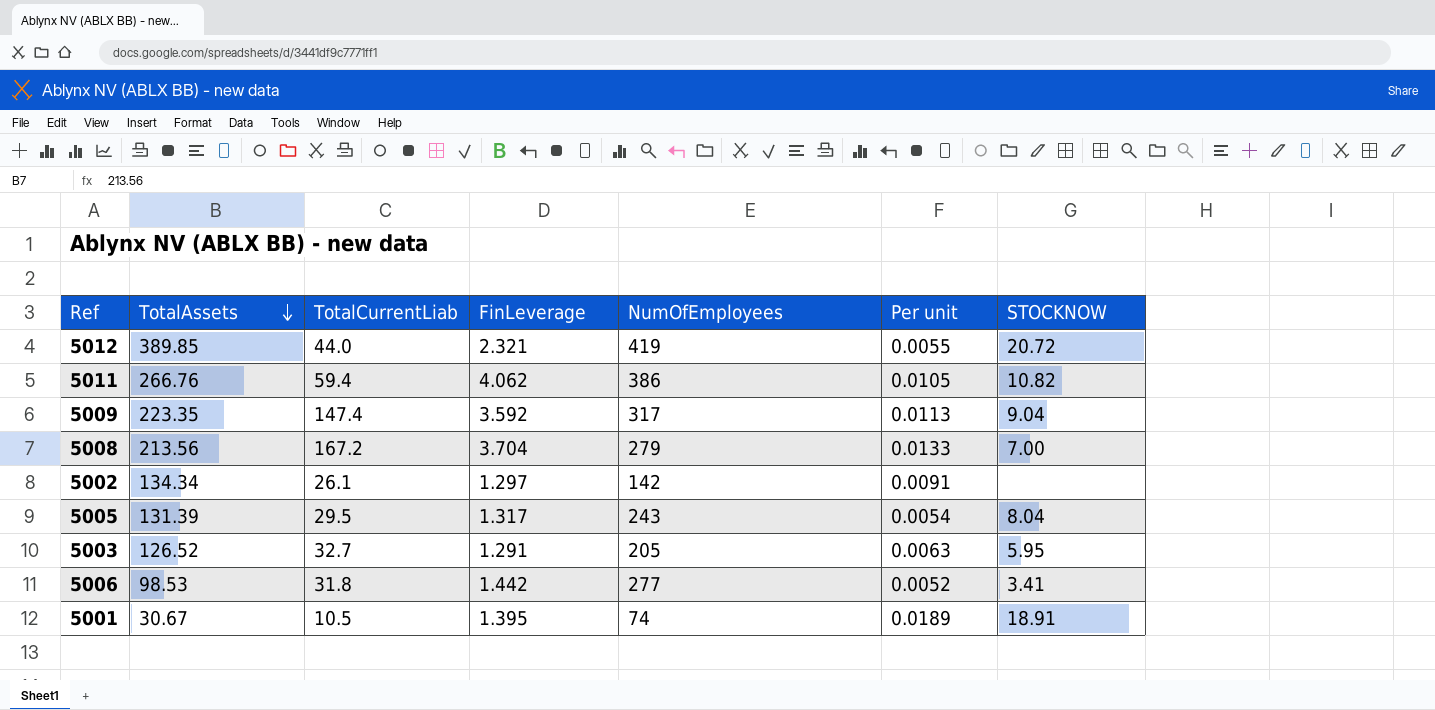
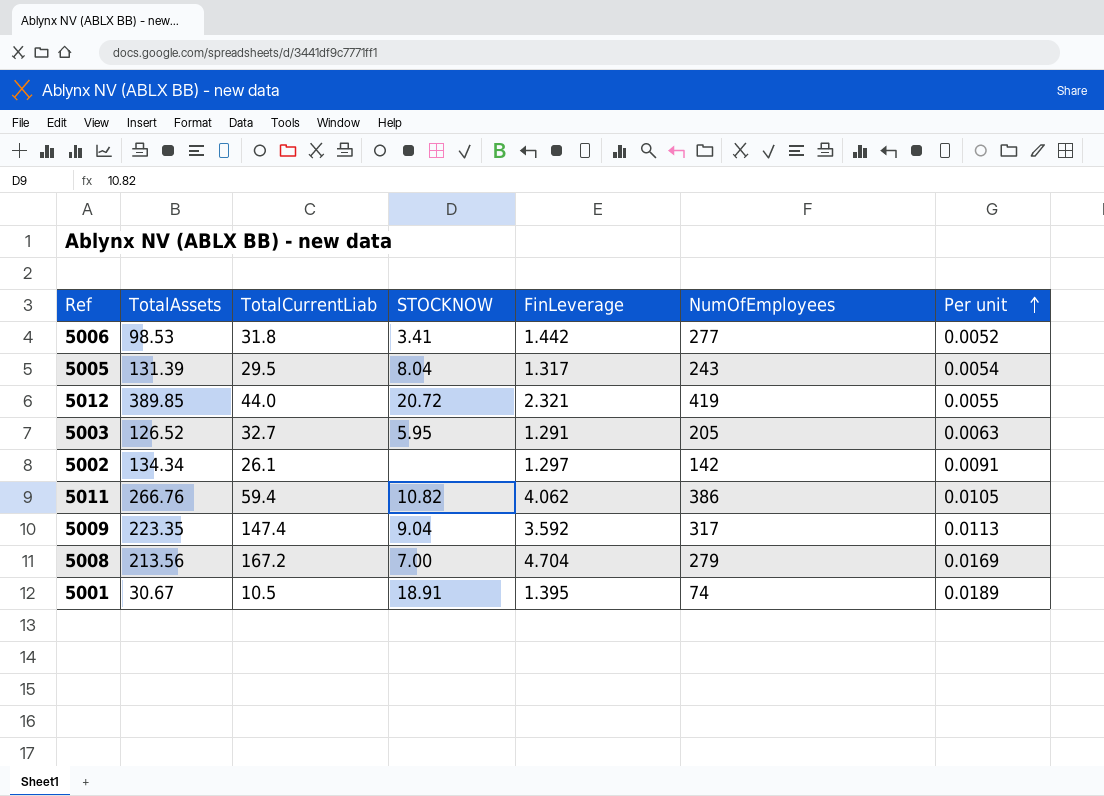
row order: TotalAssets descending -> Per unit ascending
column STOCKNOW | position: 7 -> 4
5008 | FinLeverage: 3.704 -> 4.704
5008 | Per unit: 0.0133 -> 0.0169

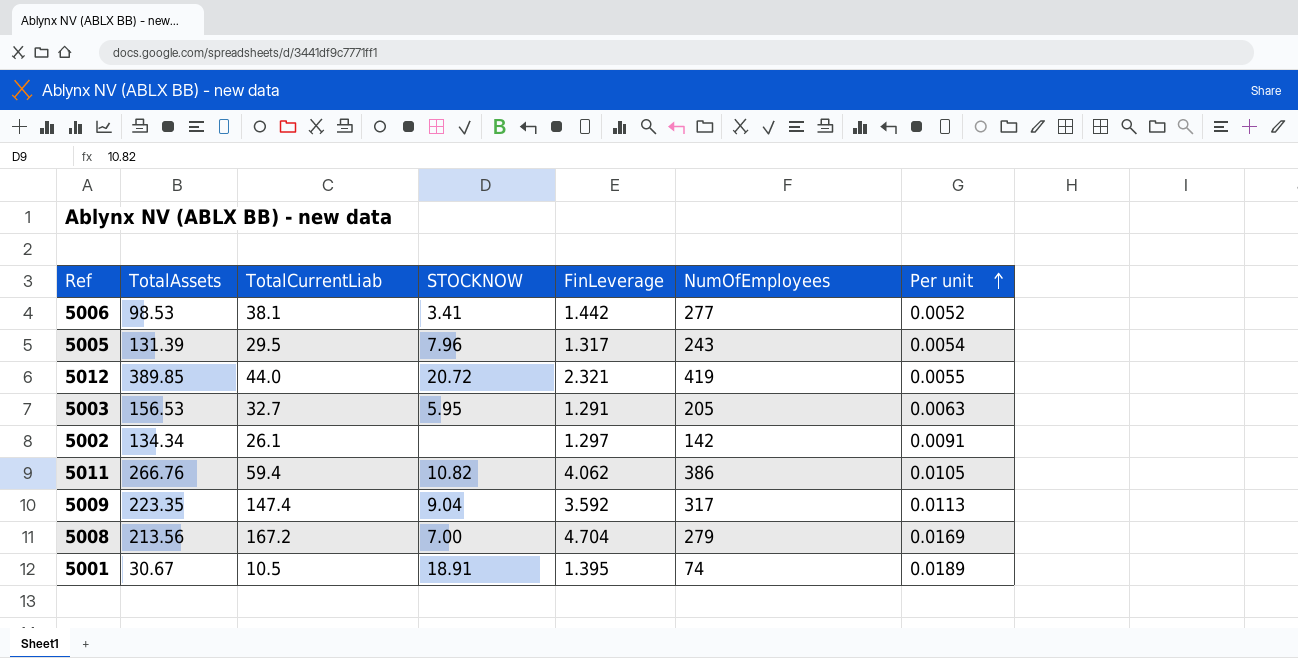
5006 | TotalCurrentLiab: 31.8 -> 38.1
5005 | STOCKNOW: 8.04 -> 7.96
5003 | TotalAssets: 126.52 -> 156.53

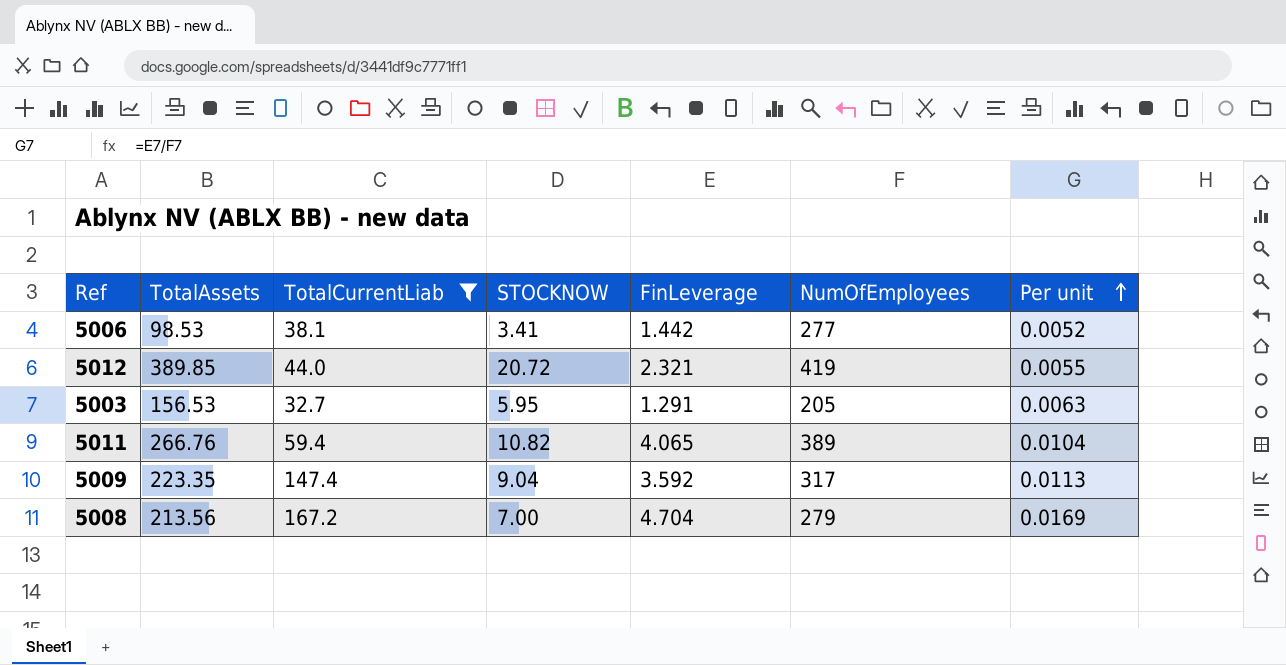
filter: none -> TotalCurrentLiab >= 32.7
5011 | FinLeverage: 4.062 -> 4.065
5011 | NumOfEmployees: 386 -> 389
5011 | Per unit: 0.0105 -> 0.0104

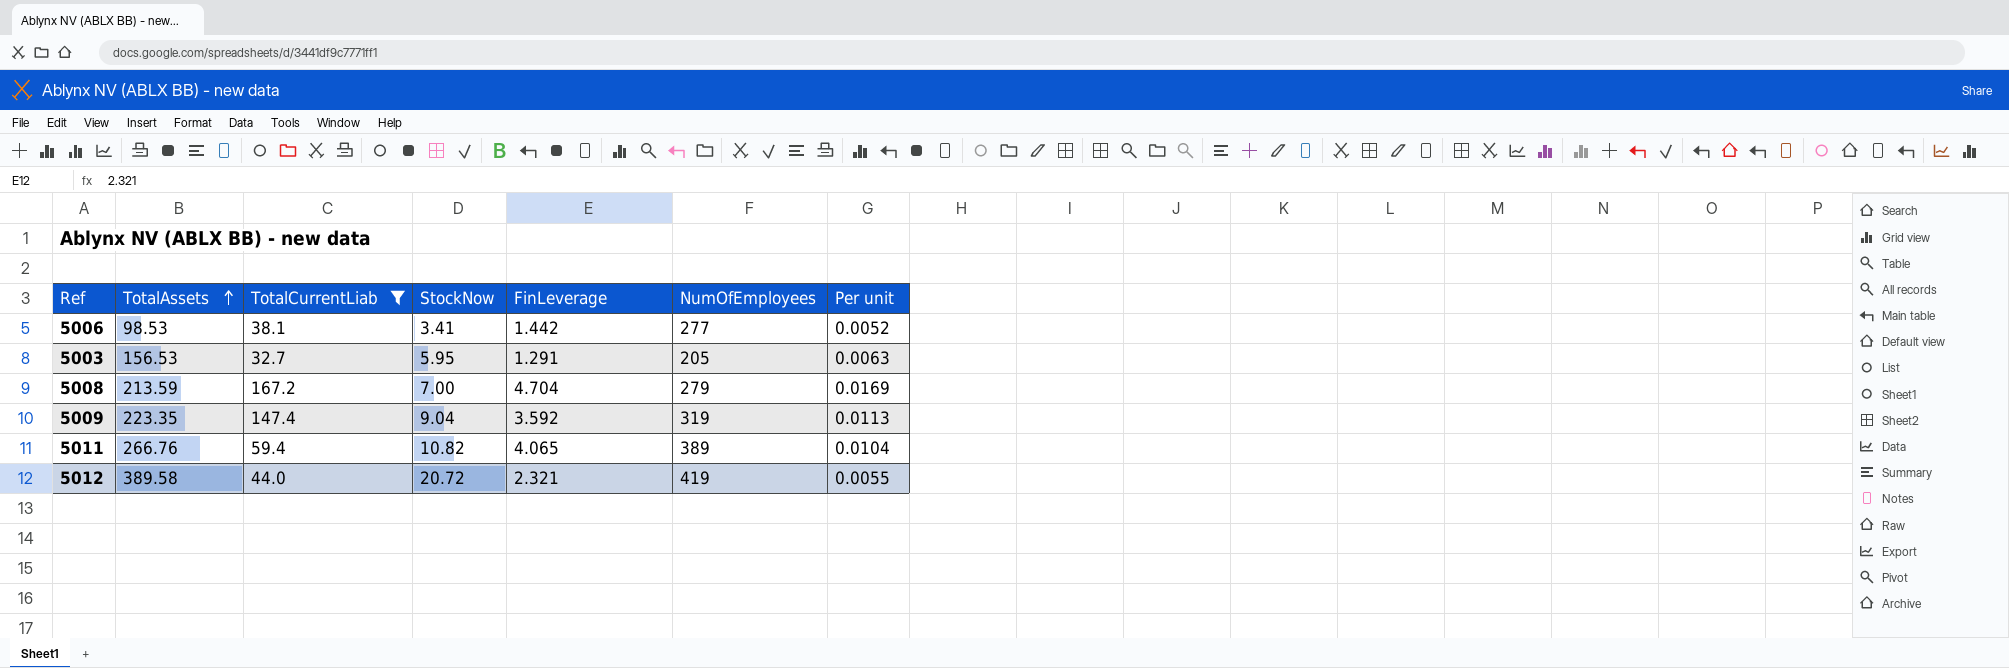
row order: Per unit ascending -> TotalAssets ascending
column name: STOCKNOW -> StockNow
5008 | TotalAssets: 213.56 -> 213.59
5009 | NumOfEmployees: 317 -> 319
5012 | TotalAssets: 389.85 -> 389.58

